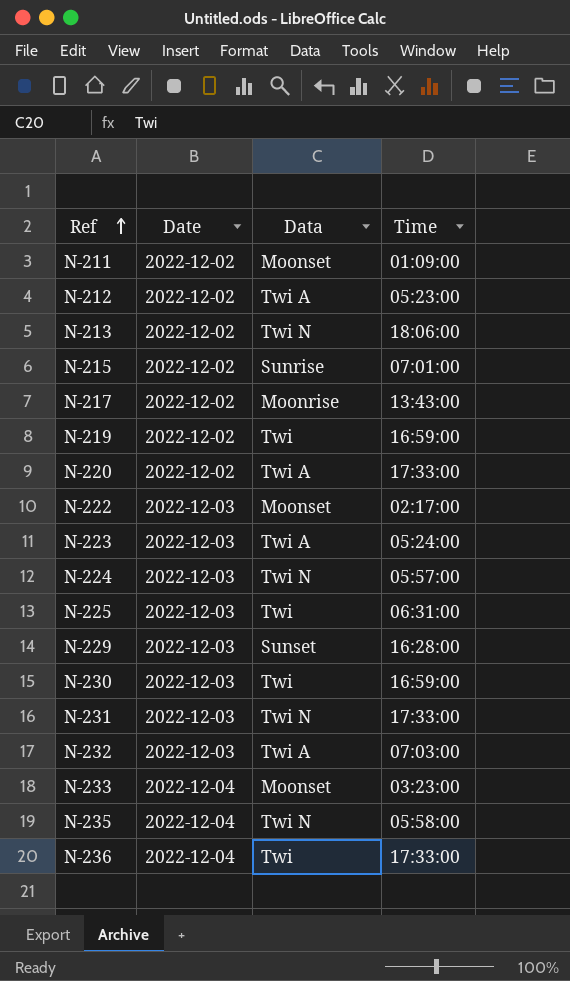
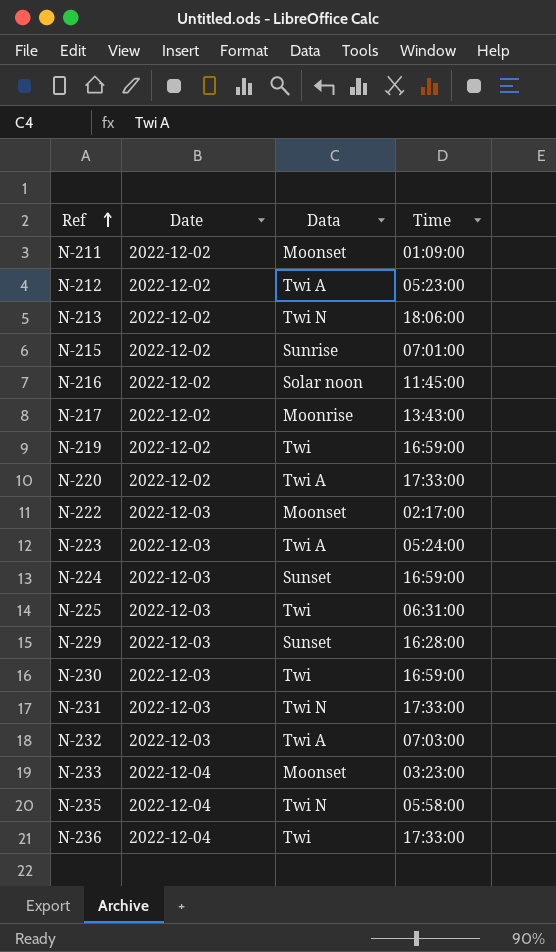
row N-216: none -> 2022-12-02 | Solar noon | 11:45:00
N-224 | Data: Twi N -> Sunset
N-224 | Time: 05:57:00 -> 16:59:00

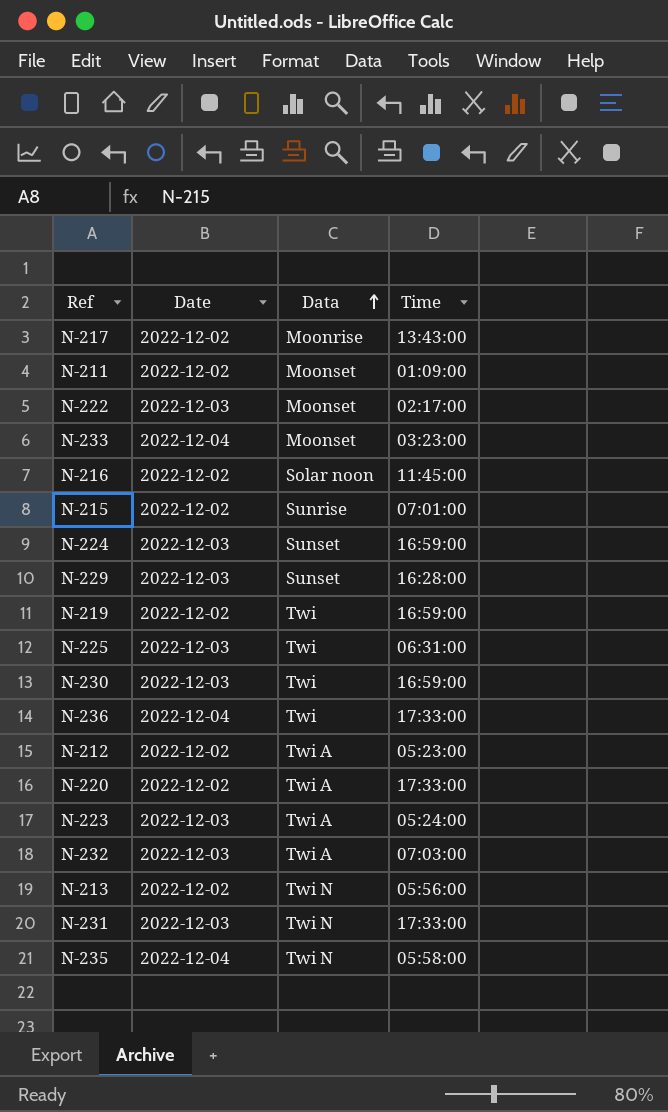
row order: Ref ascending -> Data ascending
N-213 | Time: 18:06:00 -> 05:56:00

